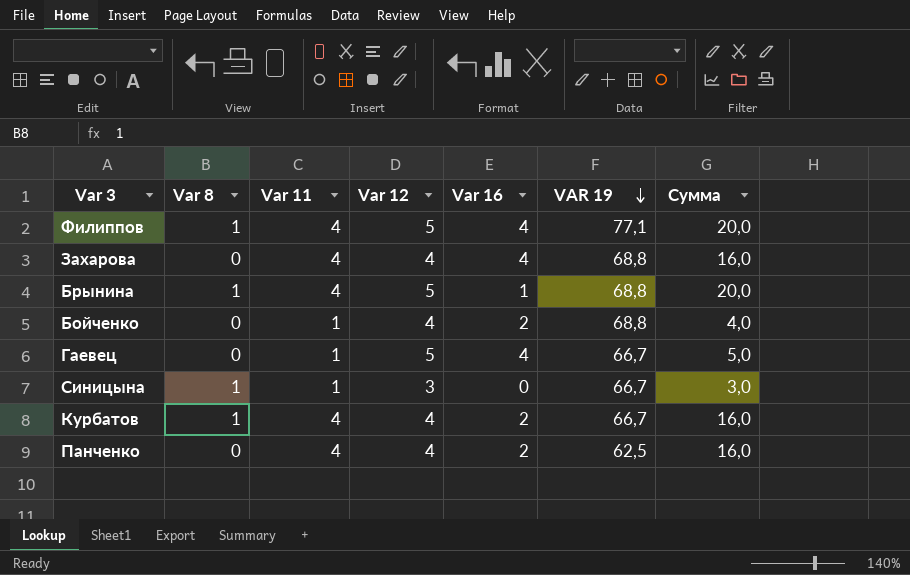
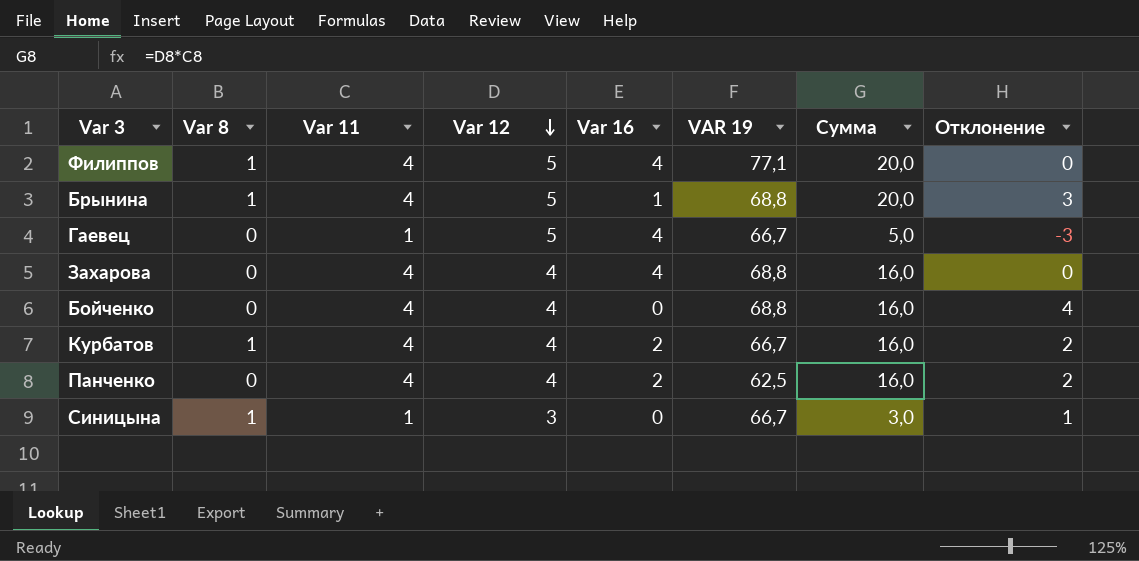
row order: VAR 19 descending -> Var 12 descending
column Отклонение | formula: none -> [Var 11] - [Var 16]
Бойченко | Var 11: 1 -> 4
Бойченко | Var 16: 2 -> 0
Бойченко | Сумма: 4,0 -> 16,0

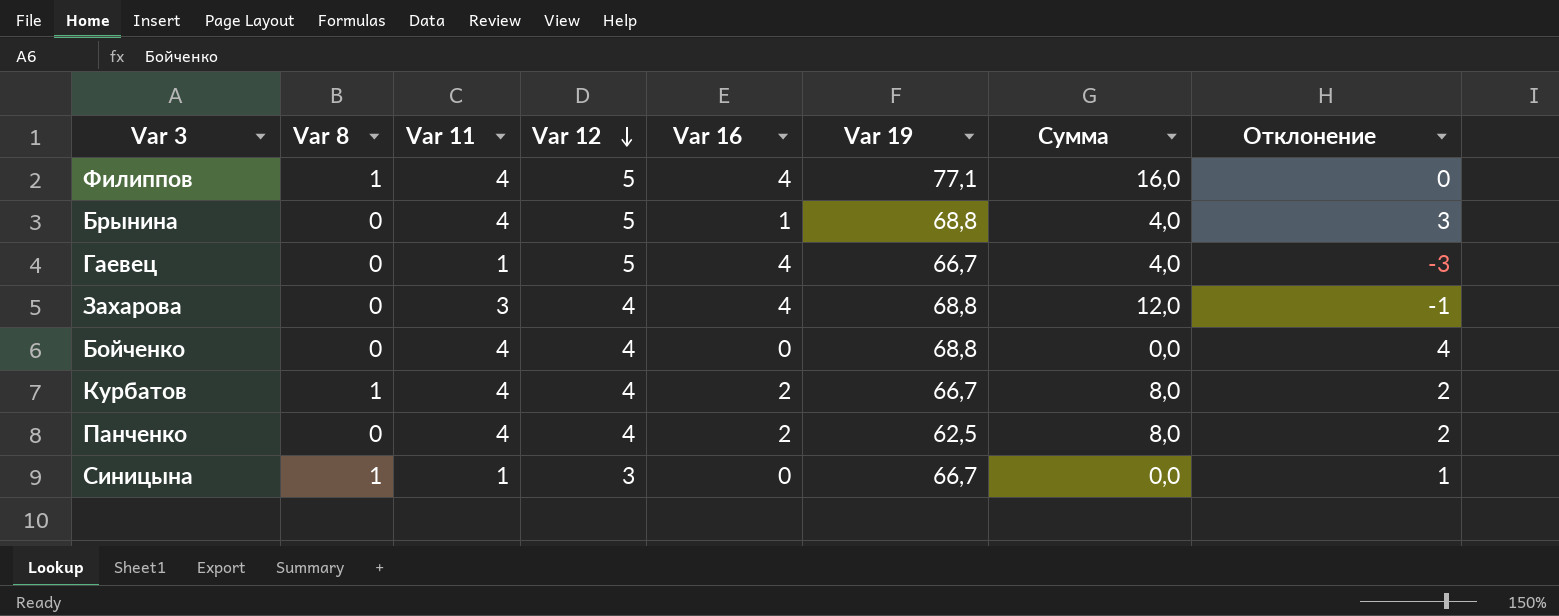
column name: VAR 19 -> Var 19
column Сумма | formula: [Var 11] * [Var 12] -> [Var 11] * [Var 16]
Брынина | Var 8: 1 -> 0
Захарова | Var 11: 4 -> 3
Захарова | Отклонение: 0 -> -1

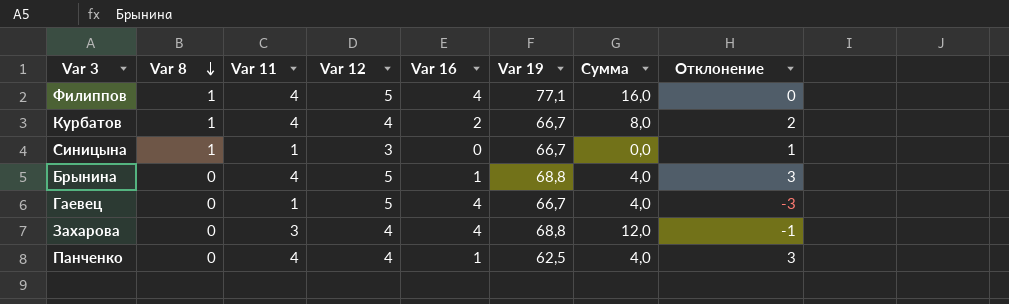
row order: Var 12 descending -> Var 8 descending
row Бойченко: 0 | 4 | 4 | 0 | 68,8 | 0,0 | 4 -> none
Панченко | Var 16: 2 -> 1
Панченко | Сумма: 8,0 -> 4,0
Панченко | Отклонение: 2 -> 3

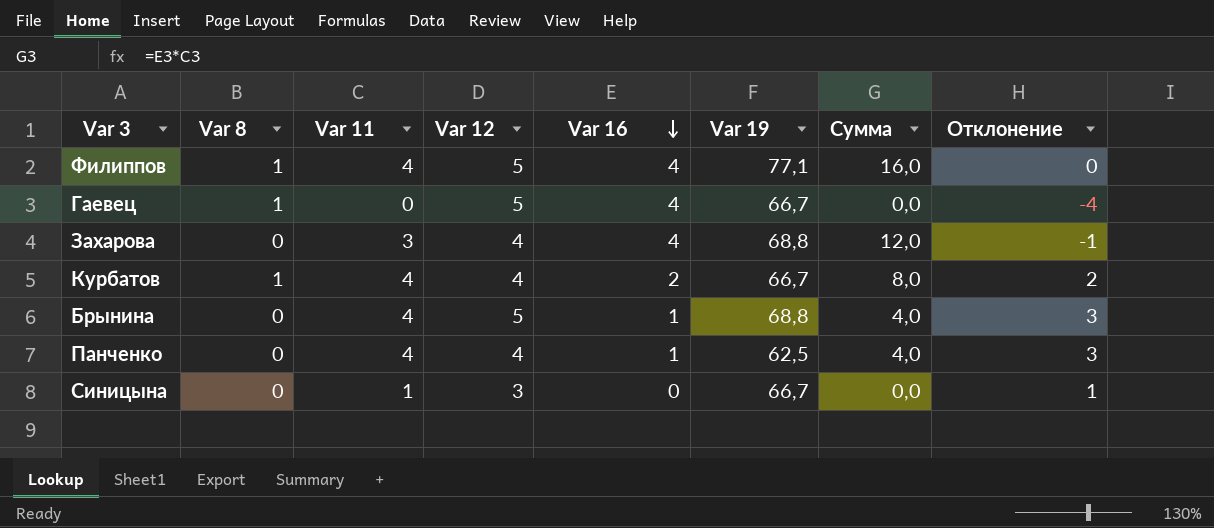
row order: Var 8 descending -> Var 16 descending
Гаевец | Var 8: 0 -> 1
Гаевец | Var 11: 1 -> 0
Гаевец | Сумма: 4,0 -> 0,0
Гаевец | Отклонение: -3 -> -4
Синицына | Var 8: 1 -> 0

